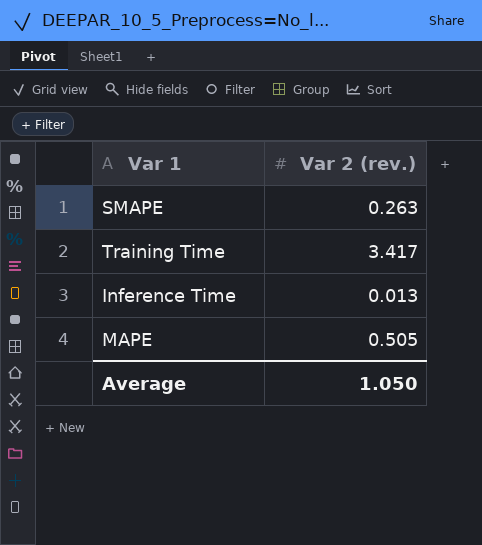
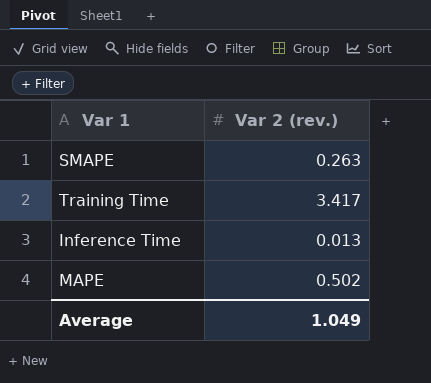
MAPE | Var 2 (rev.): 0.505 -> 0.502
Average | Var 2 (rev.): 1.050 -> 1.049

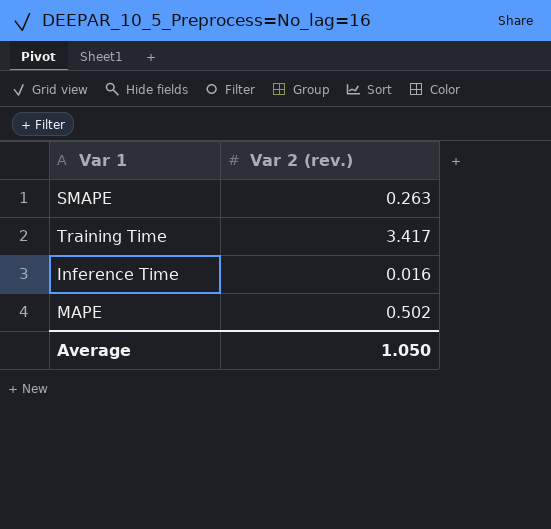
Inference Time | Var 2 (rev.): 0.013 -> 0.016
Average | Var 2 (rev.): 1.049 -> 1.050

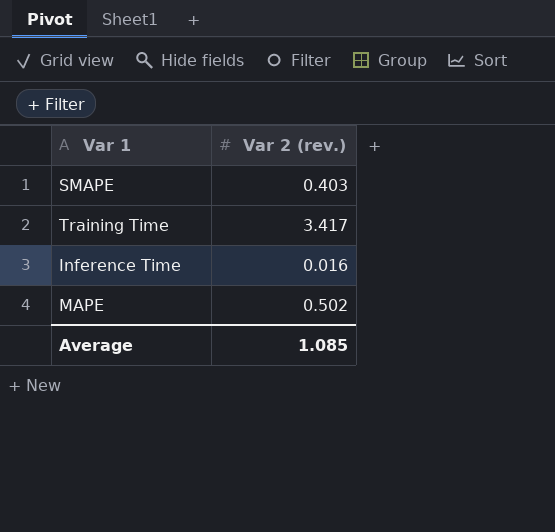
SMAPE | Var 2 (rev.): 0.263 -> 0.403
Average | Var 2 (rev.): 1.050 -> 1.085

